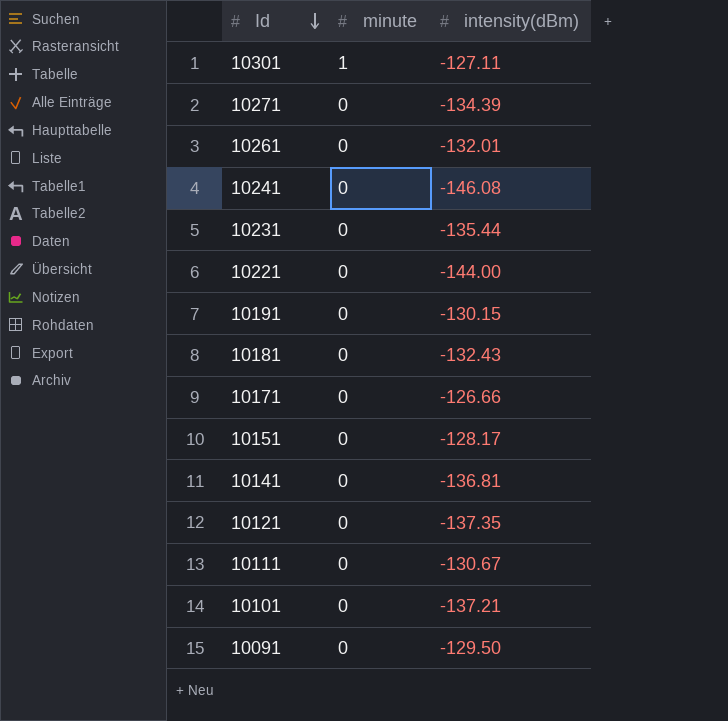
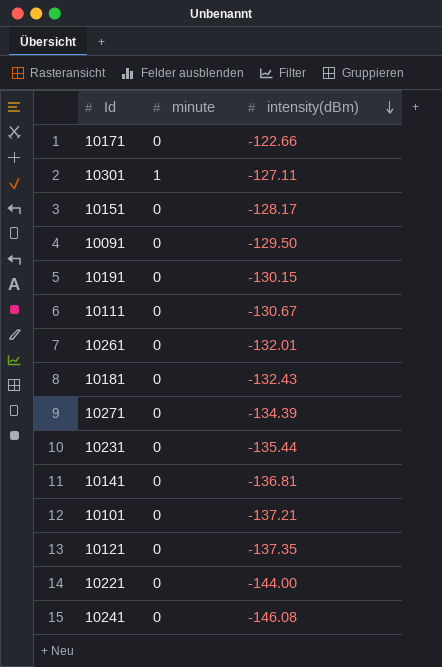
row order: Id descending -> intensity(dBm) descending
10171 | intensity(dBm): -126.66 -> -122.66

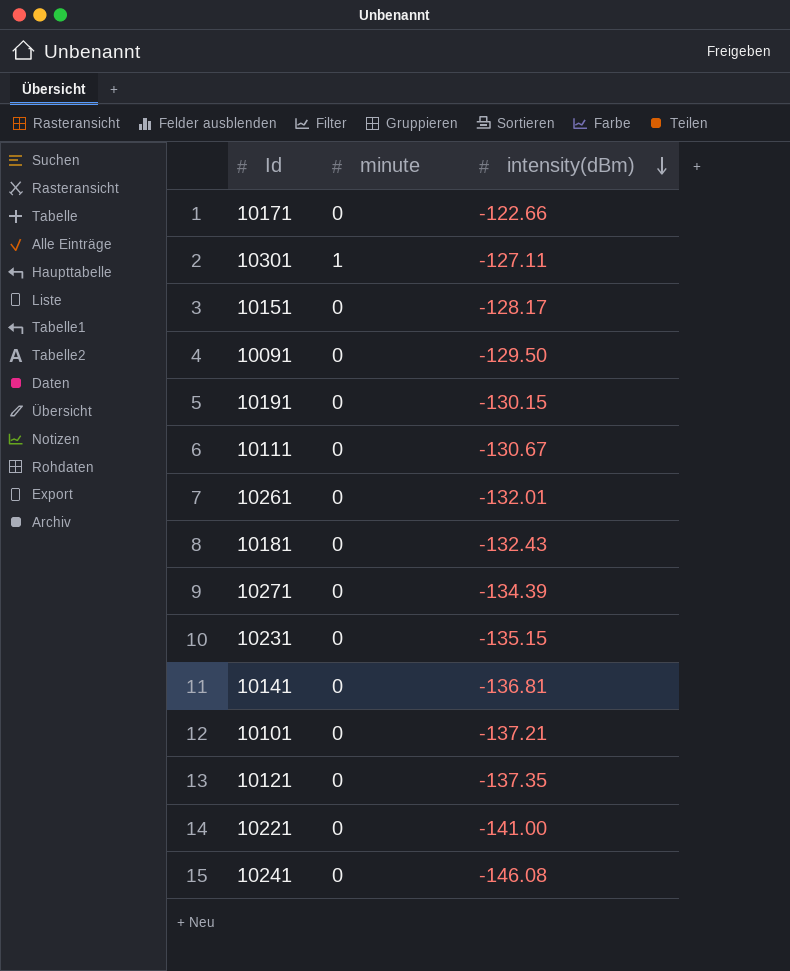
10231 | intensity(dBm): -135.44 -> -135.15
10221 | intensity(dBm): -144.00 -> -141.00

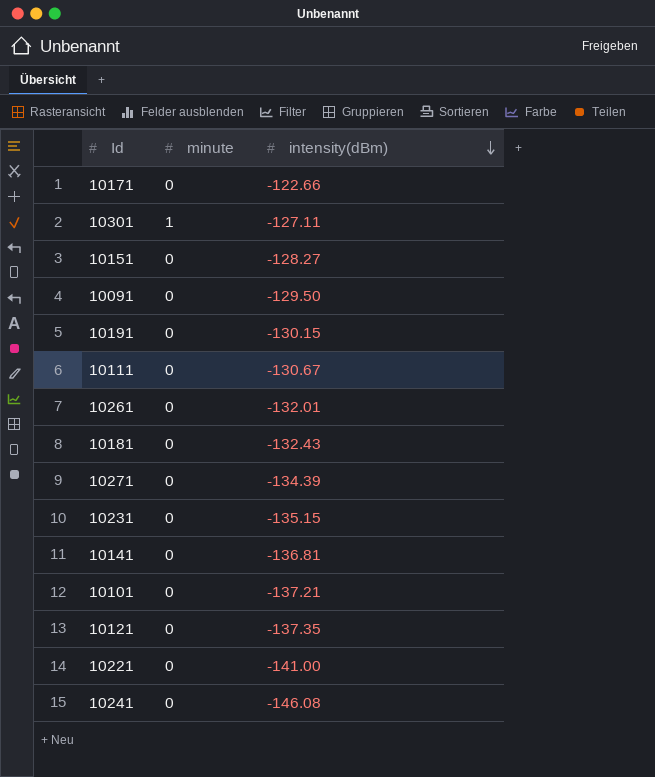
10151 | intensity(dBm): -128.17 -> -128.27

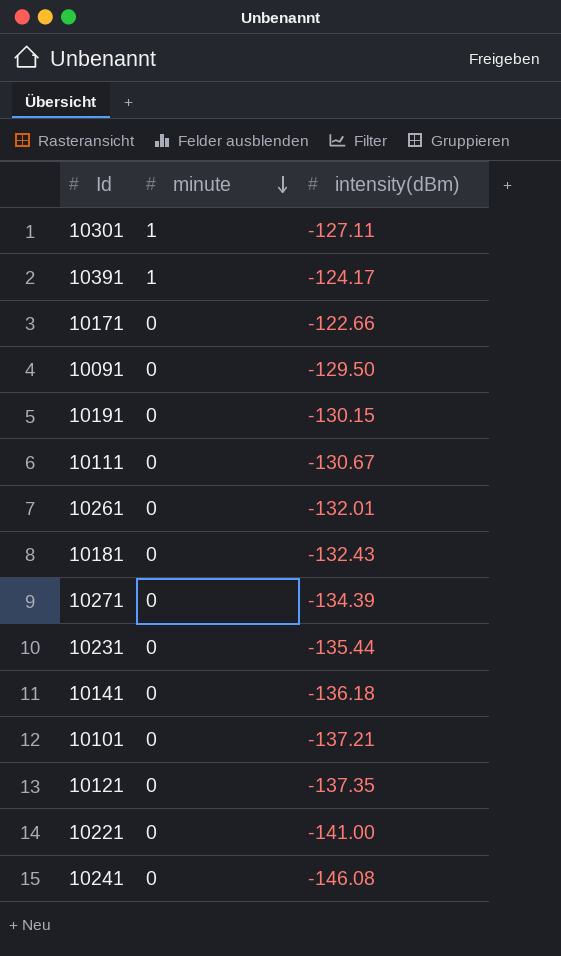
row order: intensity(dBm) descending -> minute descending
row 10151: 0 | -128.27 -> none
row 10391: none -> 1 | -124.17
10231 | intensity(dBm): -135.15 -> -135.44
10141 | intensity(dBm): -136.81 -> -136.18

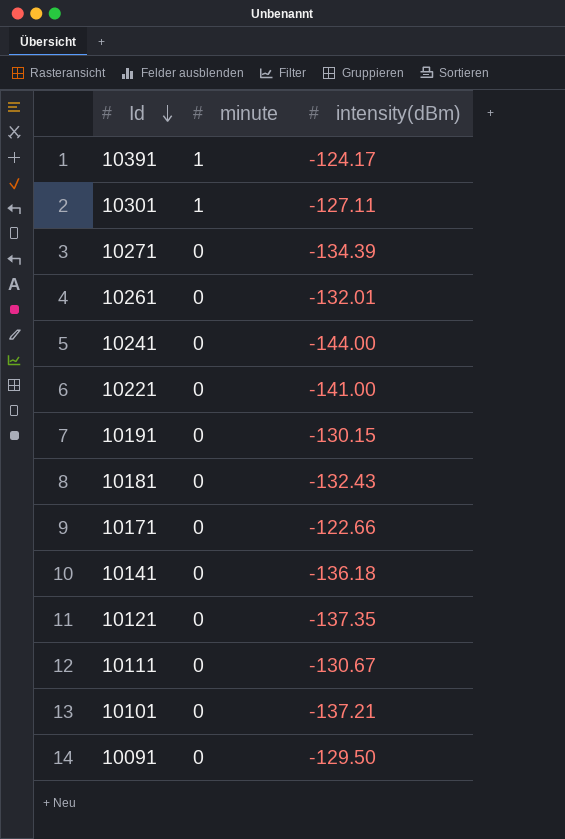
row order: minute descending -> Id descending
row 10231: 0 | -135.44 -> none
10241 | intensity(dBm): -146.08 -> -144.00

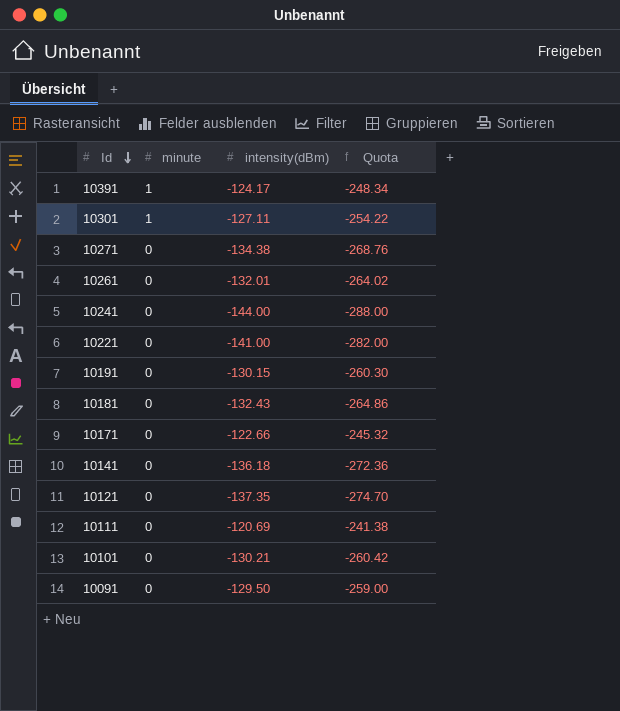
column Quota | formula: none -> [intensity(dBm)] * 2
10271 | intensity(dBm): -134.39 -> -134.38
10111 | intensity(dBm): -130.67 -> -120.69
10101 | intensity(dBm): -137.21 -> -130.21

